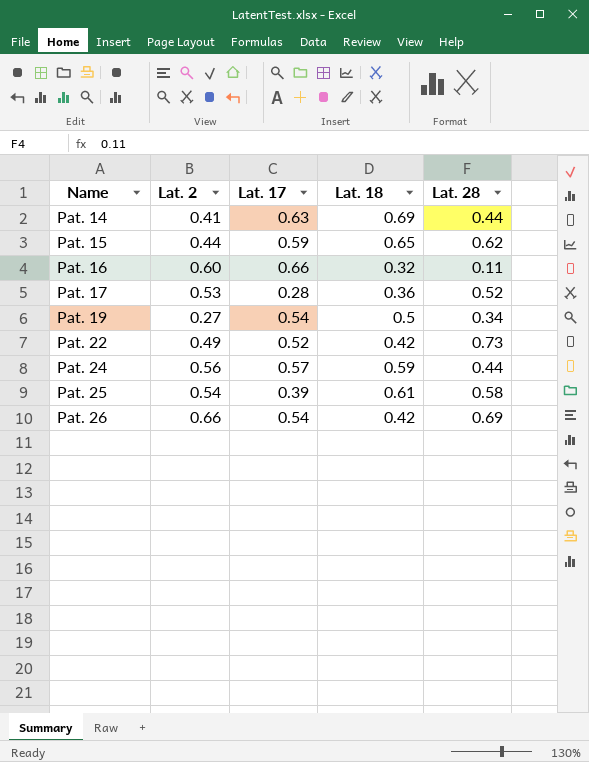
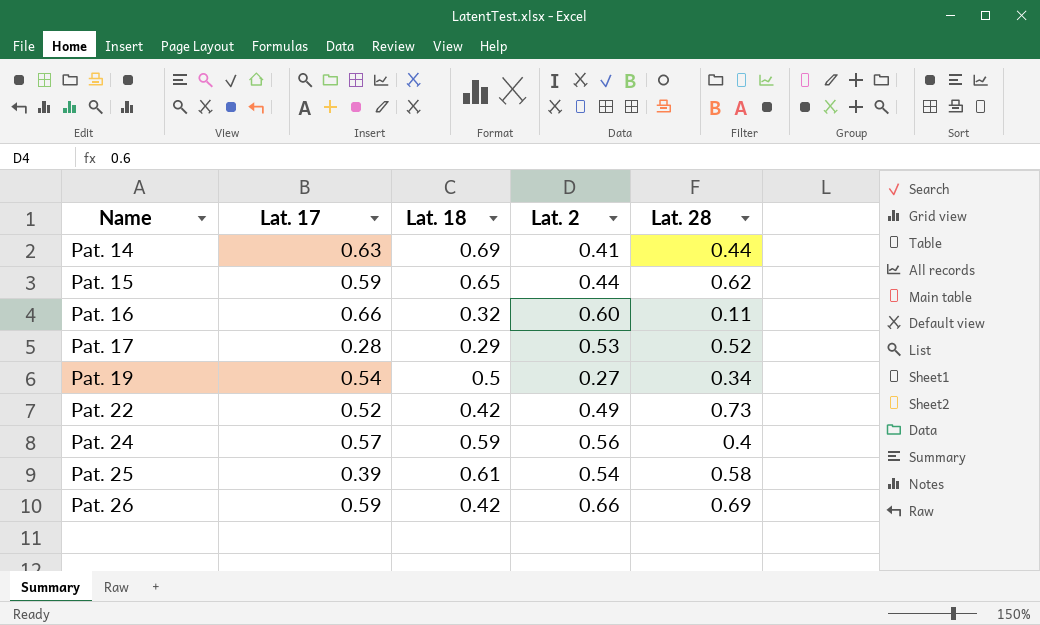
column Lat. 2 | position: 2 -> 4
Pat. 17 | Lat. 18: 0.36 -> 0.29
Pat. 24 | Lat. 28: 0.44 -> 0.4
Pat. 26 | Lat. 17: 0.54 -> 0.59

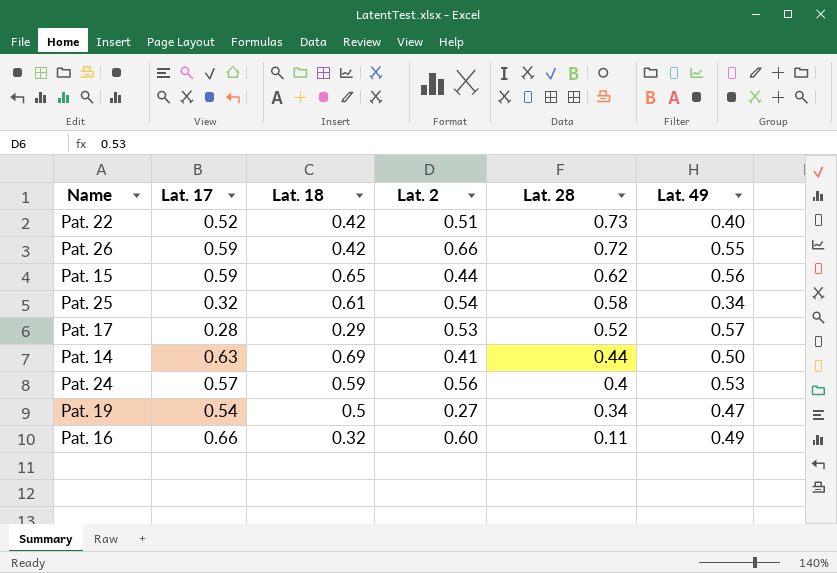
row order: Name ascending -> Lat. 28 descending
column Lat. 49 | position: none -> 6
Pat. 22 | Lat. 2: 0.49 -> 0.51
Pat. 26 | Lat. 28: 0.69 -> 0.72
Pat. 25 | Lat. 17: 0.39 -> 0.32

